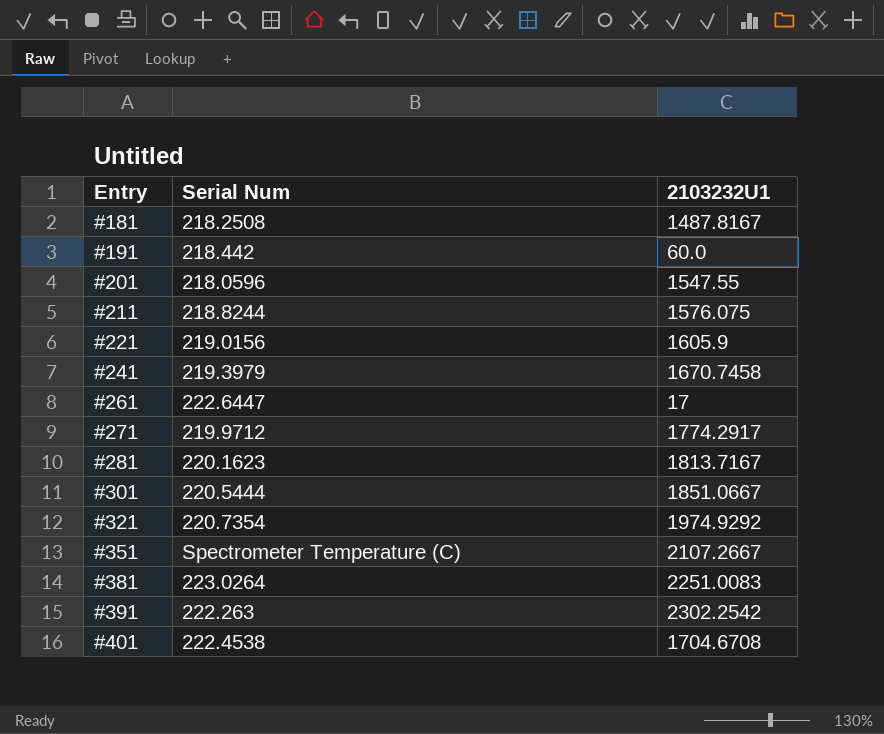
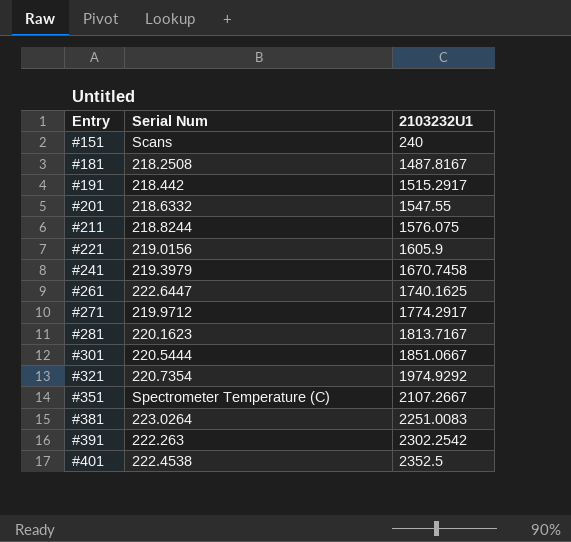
row #151: none -> Scans | 240
#191 | 2103232U1: 60.0 -> 1515.2917
#201 | Serial Num: 218.0596 -> 218.6332
#261 | 2103232U1: 17 -> 1740.1625
#401 | 2103232U1: 1704.6708 -> 2352.5

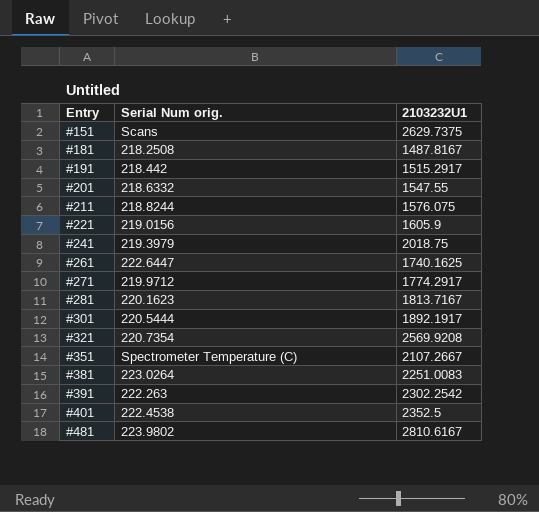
column name: Serial Num -> Serial Num orig.
#151 | 2103232U1: 240 -> 2629.7375
#241 | 2103232U1: 1670.7458 -> 2018.75
#301 | 2103232U1: 1851.0667 -> 1892.1917
#321 | 2103232U1: 1974.9292 -> 2569.9208
row #481: none -> 223.9802 | 2810.6167

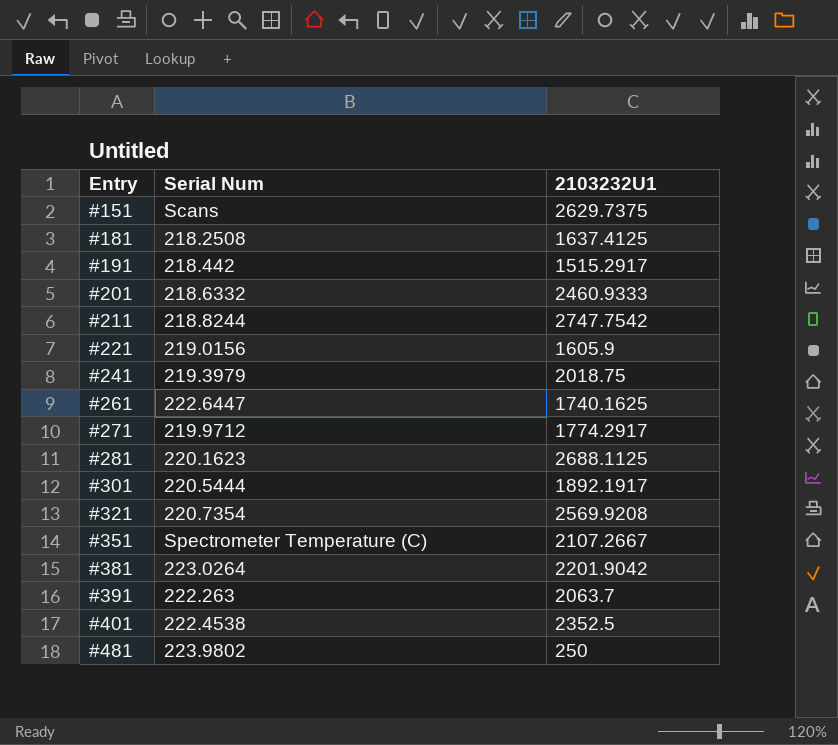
column name: Serial Num orig. -> Serial Num
#181 | 2103232U1: 1487.8167 -> 1637.4125
#201 | 2103232U1: 1547.55 -> 2460.9333
#211 | 2103232U1: 1576.075 -> 2747.7542
#281 | 2103232U1: 1813.7167 -> 2688.1125
#381 | 2103232U1: 2251.0083 -> 2201.9042
#391 | 2103232U1: 2302.2542 -> 2063.7
#481 | 2103232U1: 2810.6167 -> 250

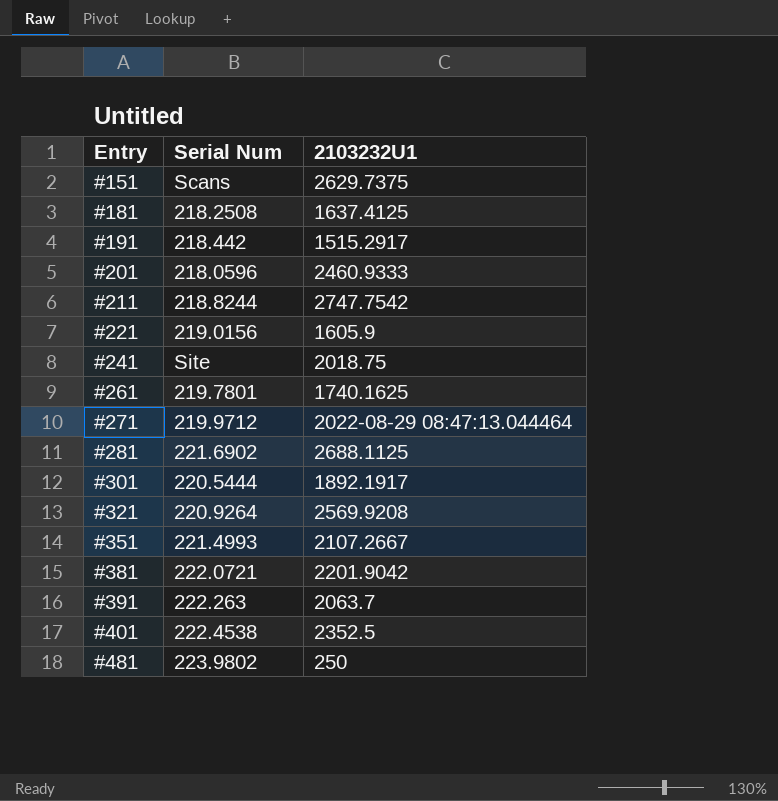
#201 | Serial Num: 218.6332 -> 218.0596
#241 | Serial Num: 219.3979 -> Site
#261 | Serial Num: 222.6447 -> 219.7801
#271 | 2103232U1: 1774.2917 -> 2022-08-29 08:47:13.044464
#281 | Serial Num: 220.1623 -> 221.6902
#321 | Serial Num: 220.7354 -> 220.9264
#351 | Serial Num: Spectrometer Temperature (C) -> 221.4993
#381 | Serial Num: 223.0264 -> 222.0721

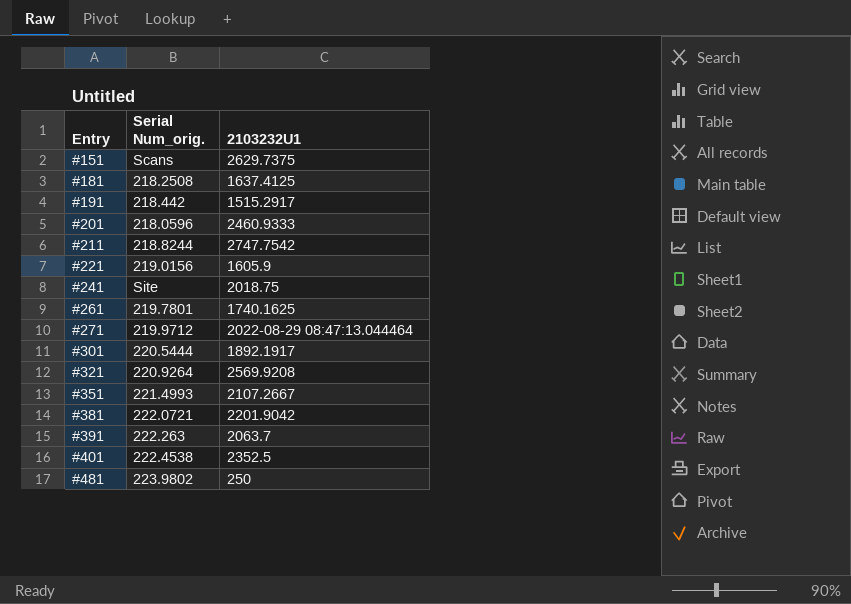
column name: Serial Num -> Serial Num_orig.
row #281: 221.6902 | 2688.1125 -> none

